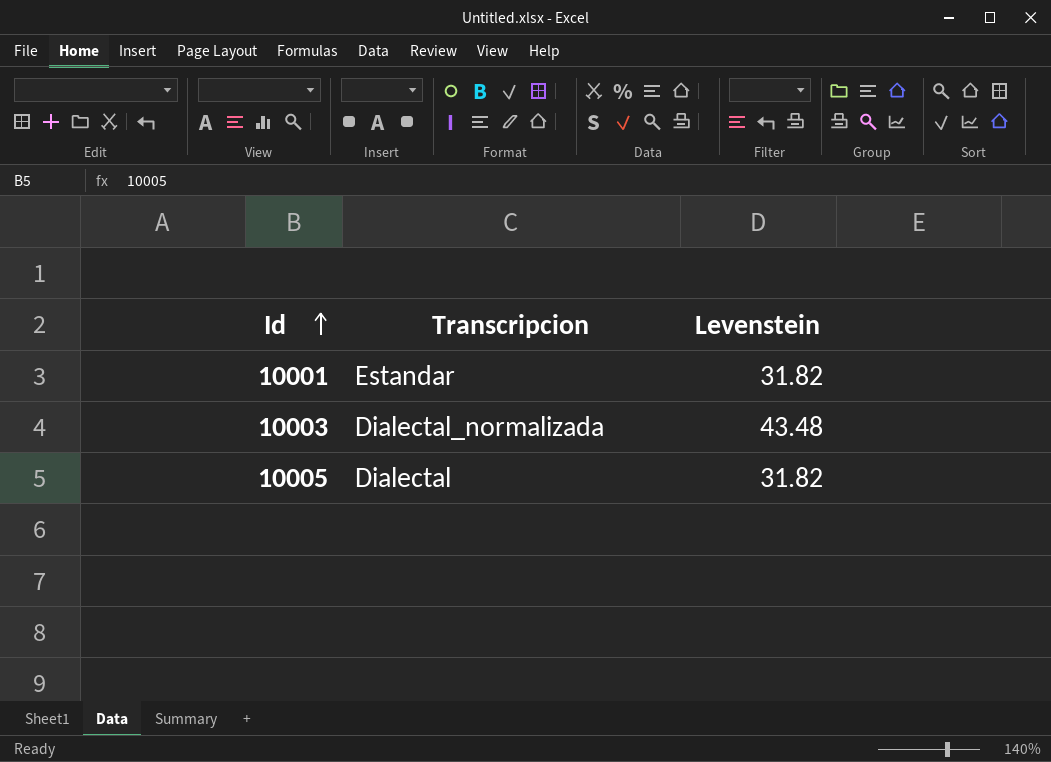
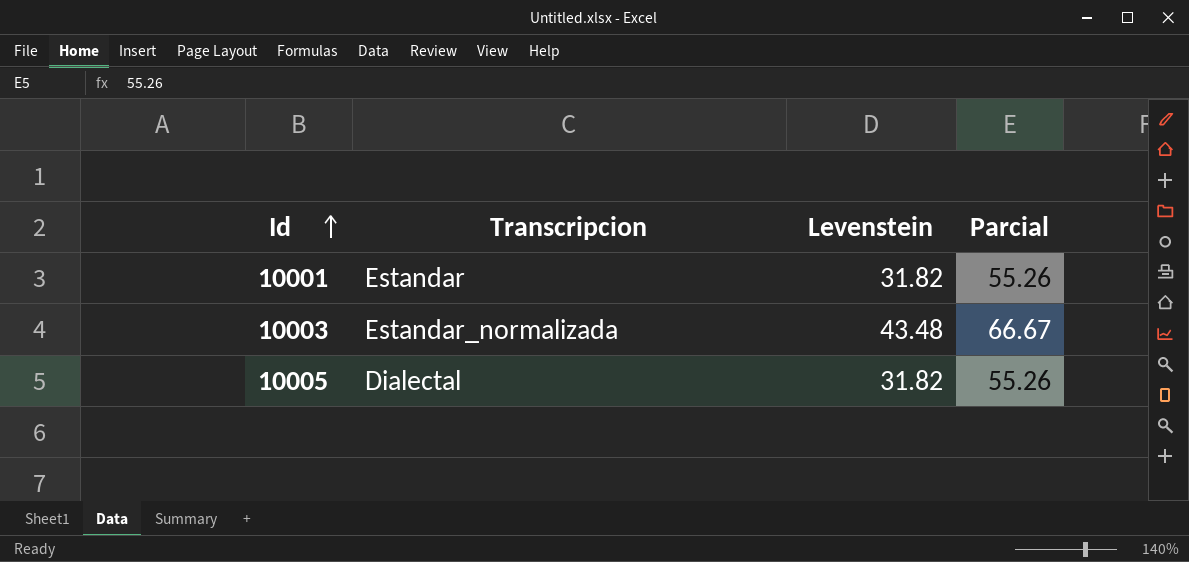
column Parcial | position: none -> 4
10003 | Transcripcion: Dialectal_normalizada -> Estandar_normalizada

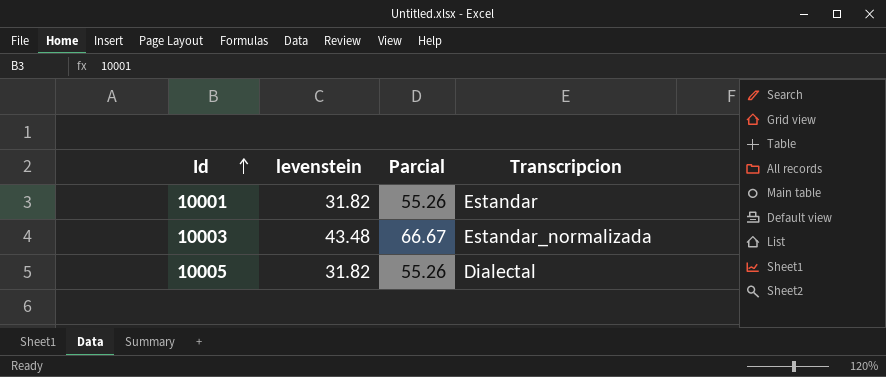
column name: Levenstein -> levenstein
column Transcripcion | position: 2 -> 4

